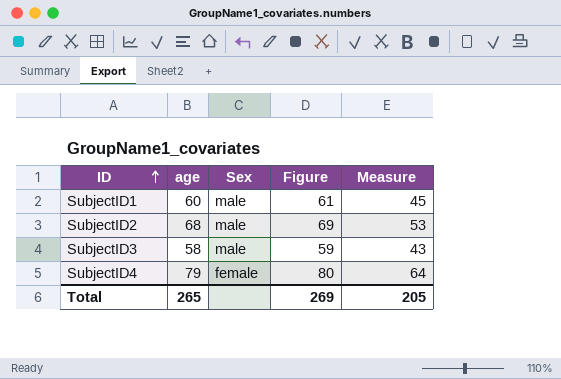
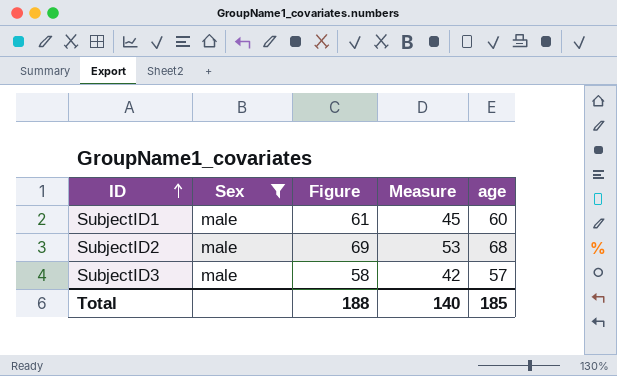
filter: none -> Sex = male
column age | position: 2 -> 5
SubjectID3 | Figure: 59 -> 58
SubjectID3 | Measure: 43 -> 42
SubjectID3 | age: 58 -> 57
Total | Figure: 269 -> 188
Total | Measure: 205 -> 140
Total | age: 265 -> 185

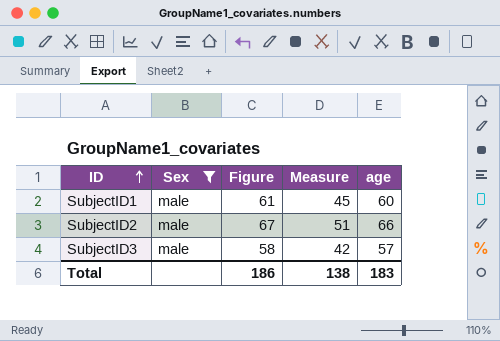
SubjectID2 | Figure: 69 -> 67
SubjectID2 | Measure: 53 -> 51
SubjectID2 | age: 68 -> 66
Total | Figure: 188 -> 186
Total | Measure: 140 -> 138
Total | age: 185 -> 183

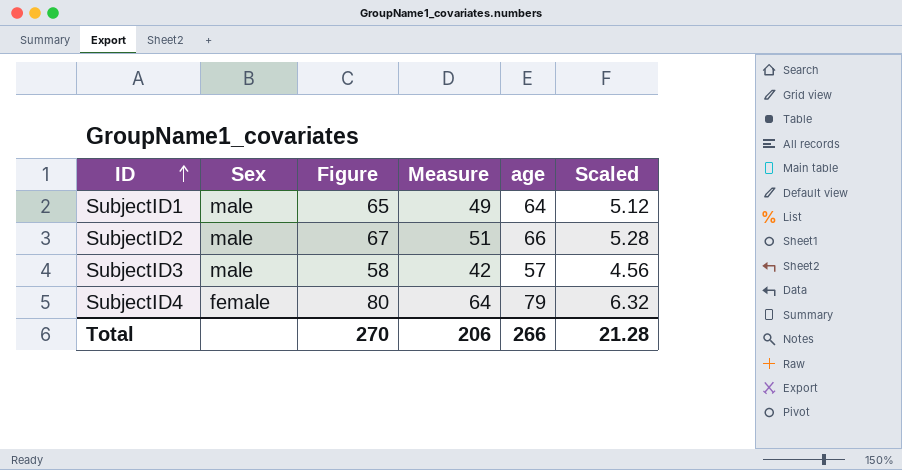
filter: Sex = male -> none
column Scaled | formula: none -> [age] * 0.08
SubjectID1 | Figure: 61 -> 65
SubjectID1 | Measure: 45 -> 49
SubjectID1 | age: 60 -> 64
Total | Figure: 186 -> 270
Total | Measure: 138 -> 206
Total | age: 183 -> 266

